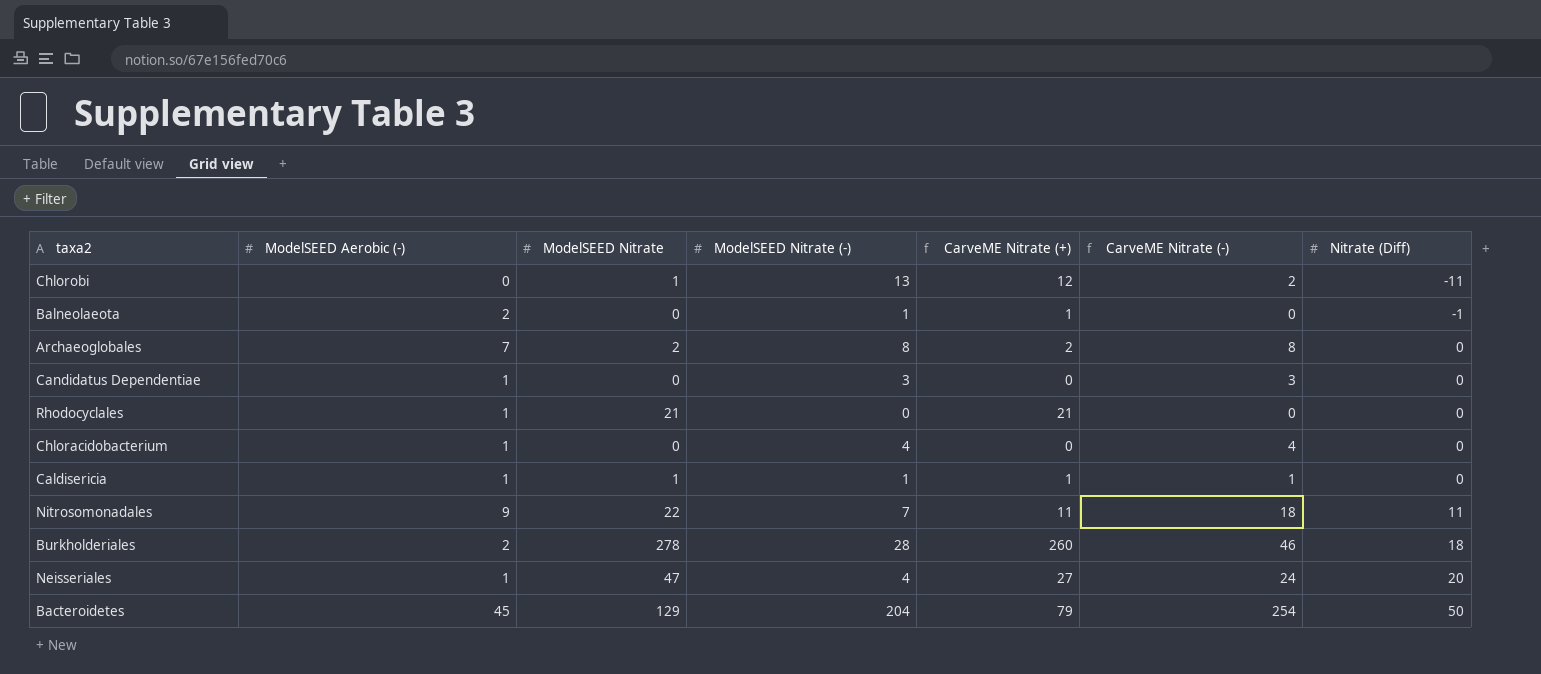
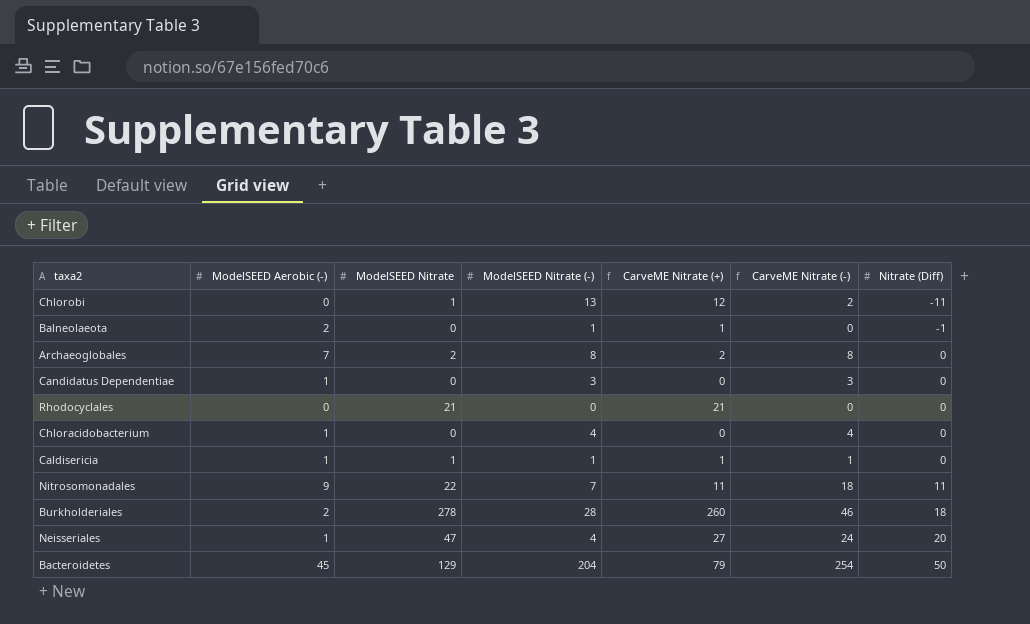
Rhodocyclales | ModelSEED Aerobic (-): 1 -> 0

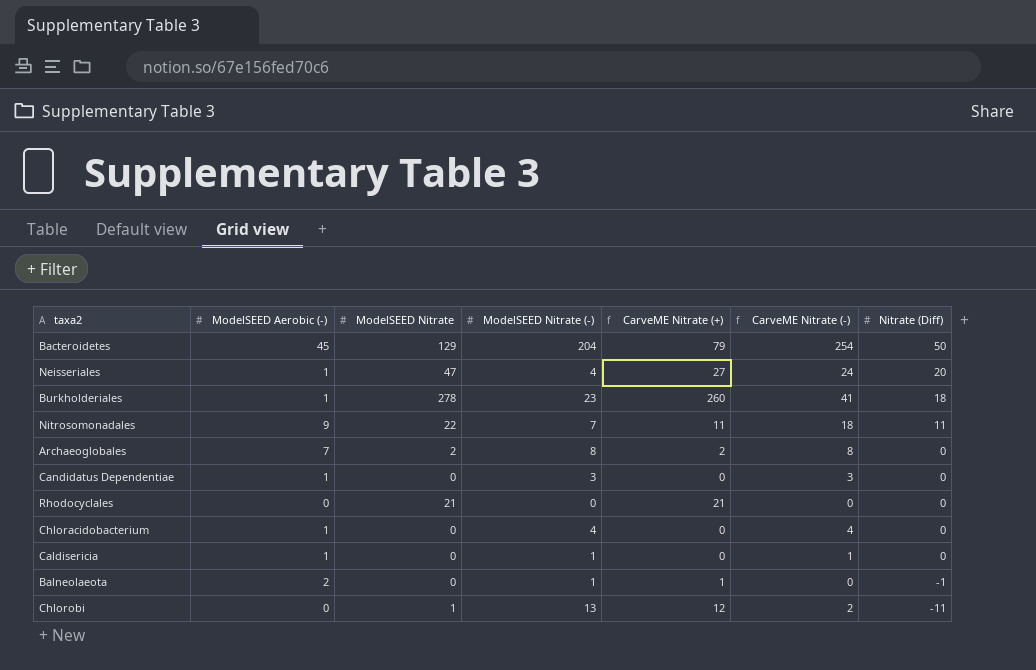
row order: Nitrate (Diff) ascending -> Nitrate (Diff) descending
Burkholderiales | ModelSEED Aerobic (-): 2 -> 1
Burkholderiales | ModelSEED Nitrate (-): 28 -> 23
Burkholderiales | CarveME Nitrate (-): 46 -> 41
Caldisericia | ModelSEED Nitrate: 1 -> 0
Caldisericia | CarveME Nitrate (+): 1 -> 0

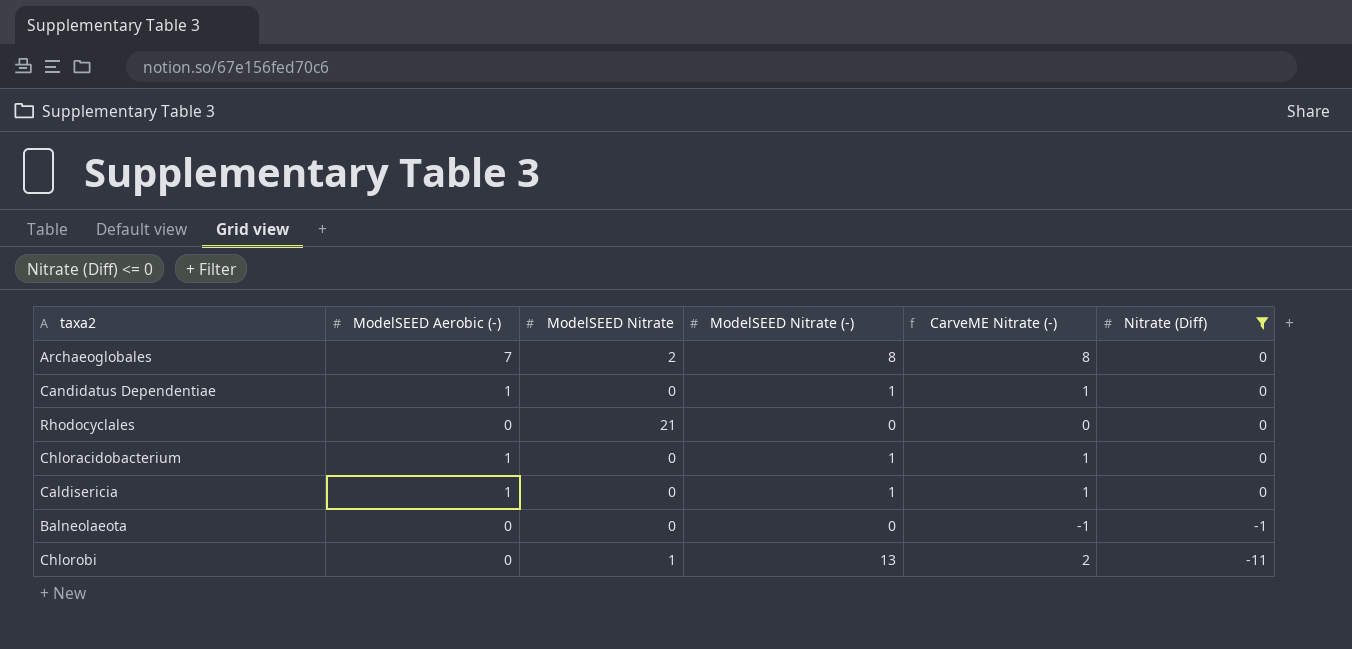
filter: none -> Nitrate (Diff) <= 0
column CarveME Nitrate (+) | formula: [ModelSEED Nitrate] - [Nitrate (Diff)] -> none
Candidatus Dependentiae | ModelSEED Nitrate (-): 3 -> 1
Candidatus Dependentiae | CarveME Nitrate (-): 3 -> 1
Chloracidobacterium | ModelSEED Nitrate (-): 4 -> 1
Chloracidobacterium | CarveME Nitrate (-): 4 -> 1
Balneolaeota | ModelSEED Aerobic (-): 2 -> 0
Balneolaeota | ModelSEED Nitrate (-): 1 -> 0
Balneolaeota | CarveME Nitrate (-): 0 -> -1

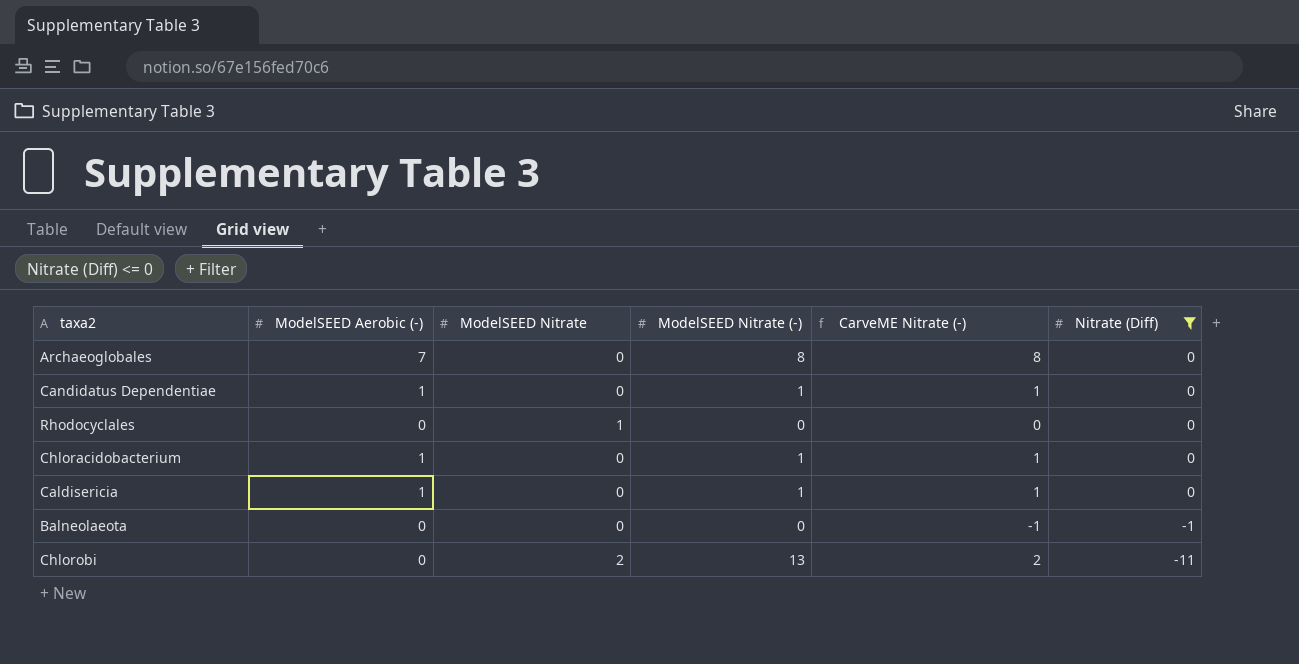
Archaeoglobales | ModelSEED Nitrate: 2 -> 0
Rhodocyclales | ModelSEED Nitrate: 21 -> 1
Chlorobi | ModelSEED Nitrate: 1 -> 2

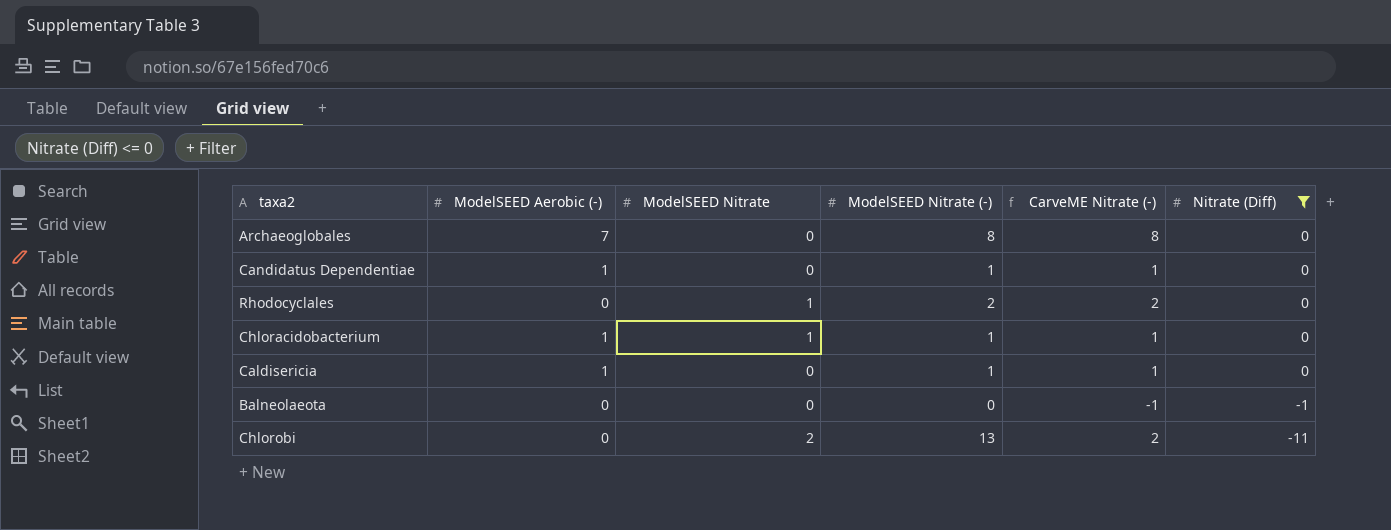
Rhodocyclales | ModelSEED Nitrate (-): 0 -> 2
Rhodocyclales | CarveME Nitrate (-): 0 -> 2
Chloracidobacterium | ModelSEED Nitrate: 0 -> 1

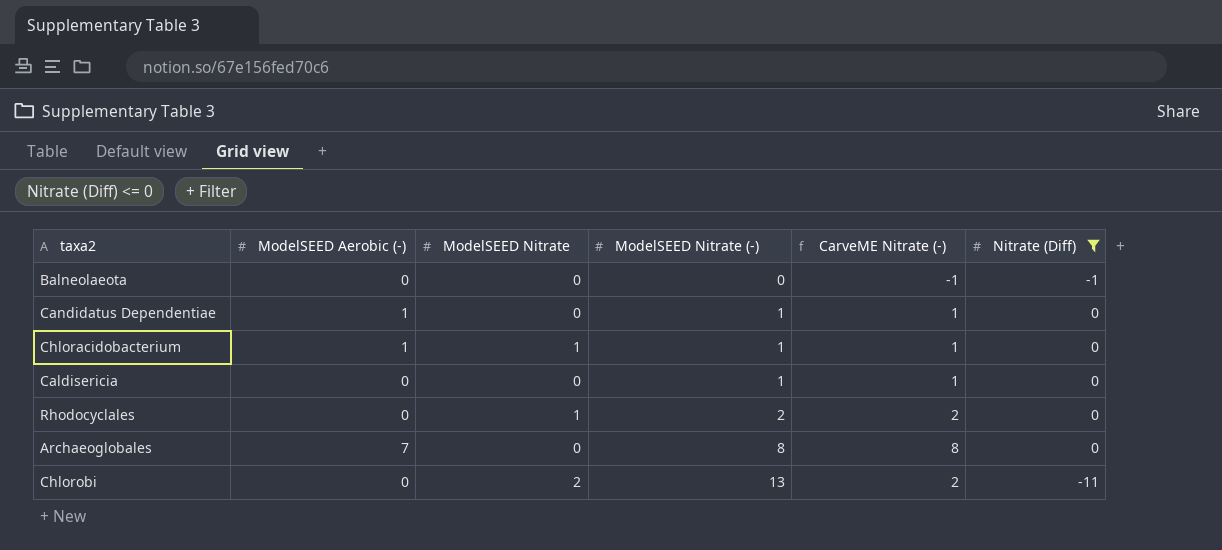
row order: Nitrate (Diff) descending -> ModelSEED Nitrate (-) ascending
Caldisericia | ModelSEED Aerobic (-): 1 -> 0

